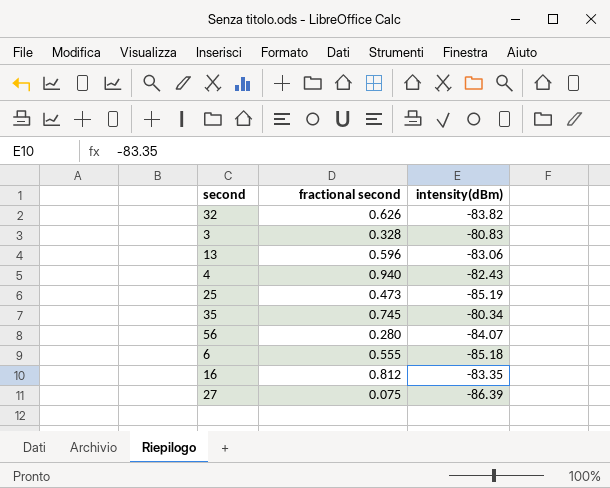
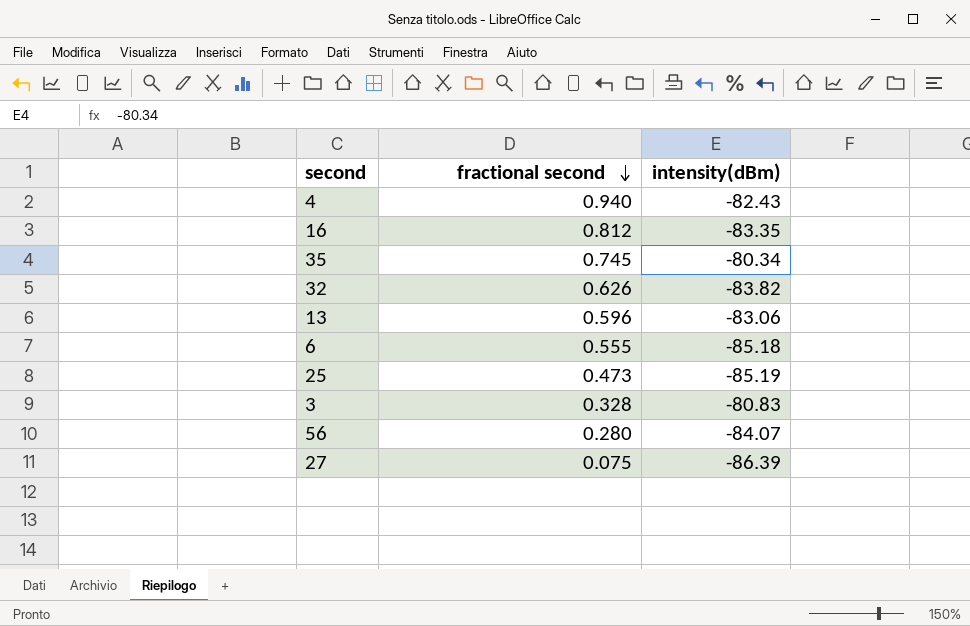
row order: none -> fractional second descending

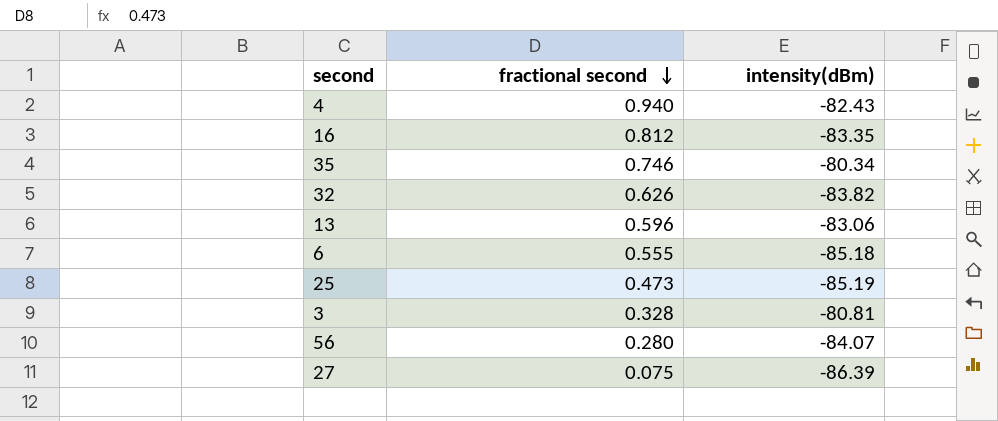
35 | fractional second: 0.745 -> 0.746
3 | intensity(dBm): -80.83 -> -80.81

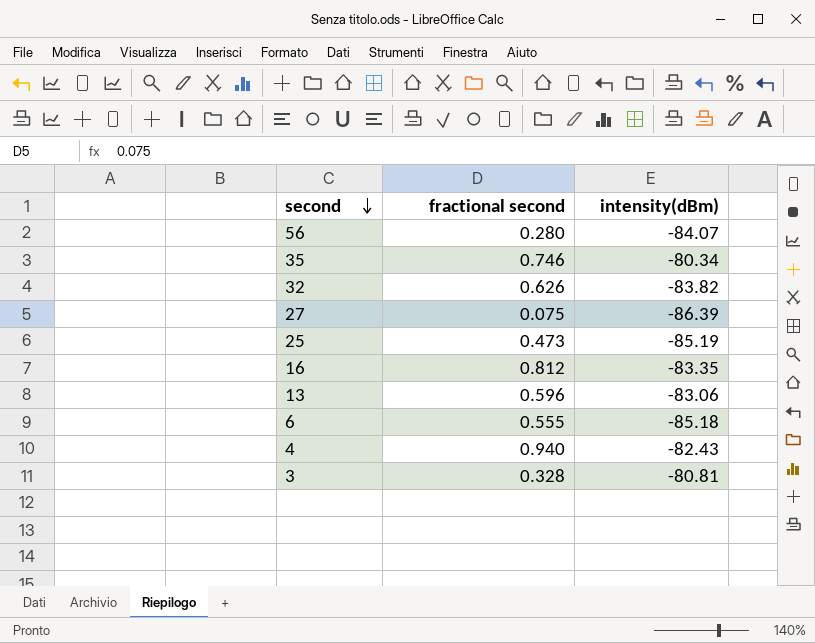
row order: fractional second descending -> second descending

